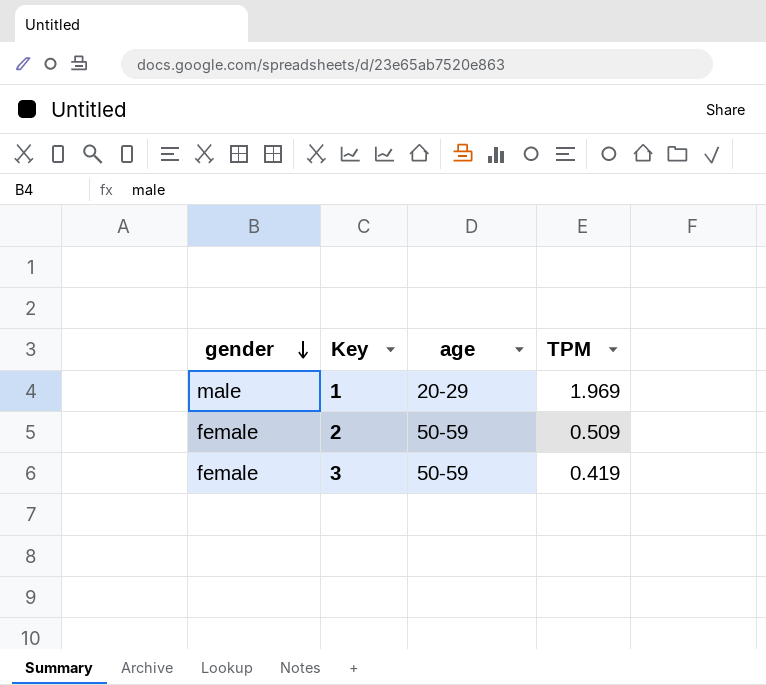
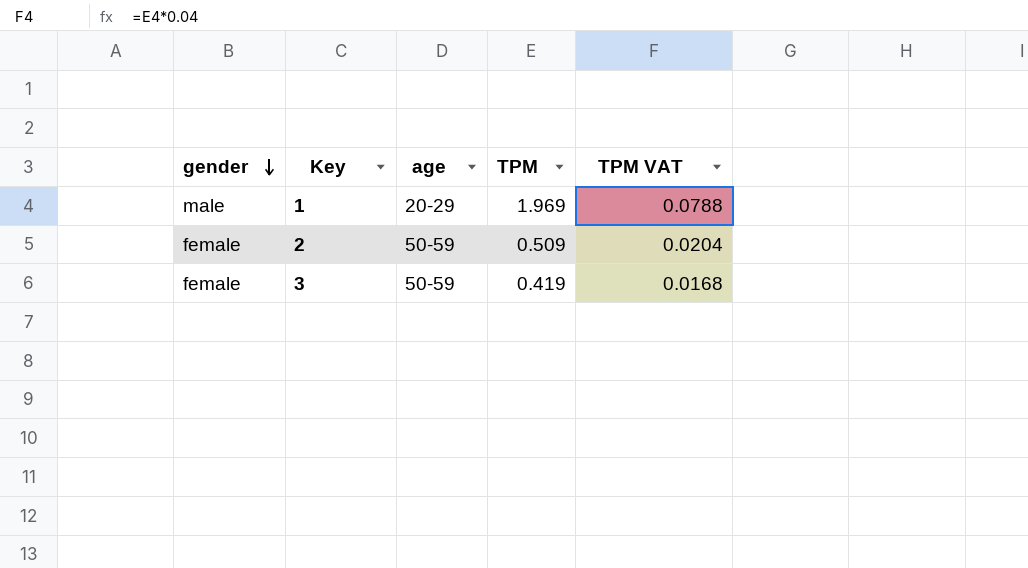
column TPM VAT | formula: none -> [TPM] * 0.04

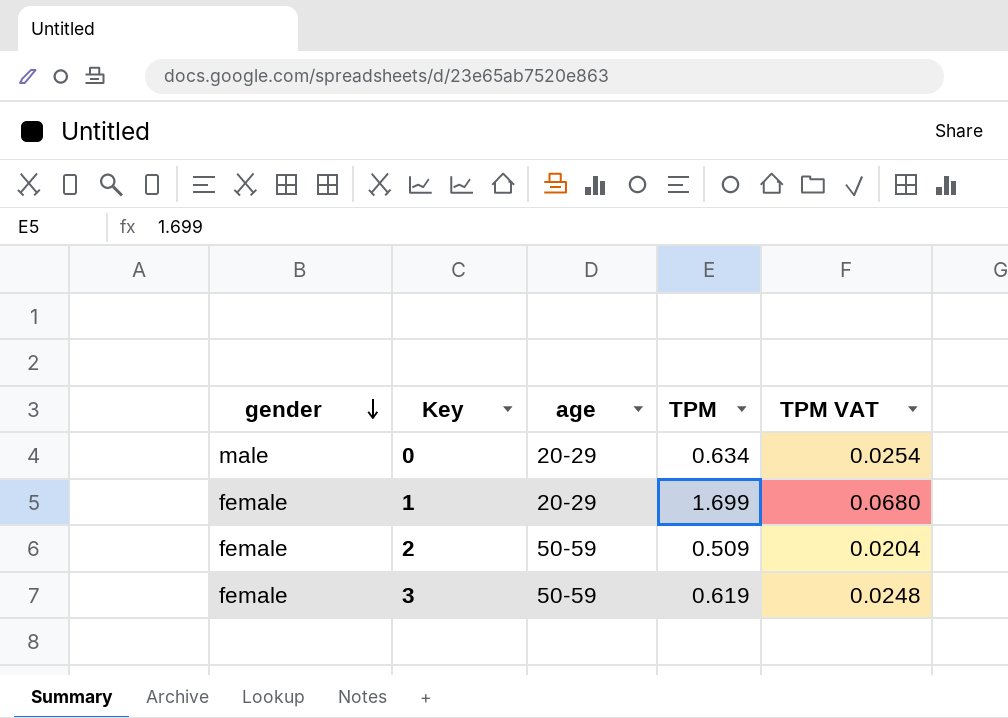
row 0: none -> male | 20-29 | 0.634 | 0.0254
1 | gender: male -> female
1 | TPM: 1.969 -> 1.699
1 | TPM VAT: 0.0788 -> 0.0680
3 | TPM: 0.419 -> 0.619
3 | TPM VAT: 0.0168 -> 0.0248

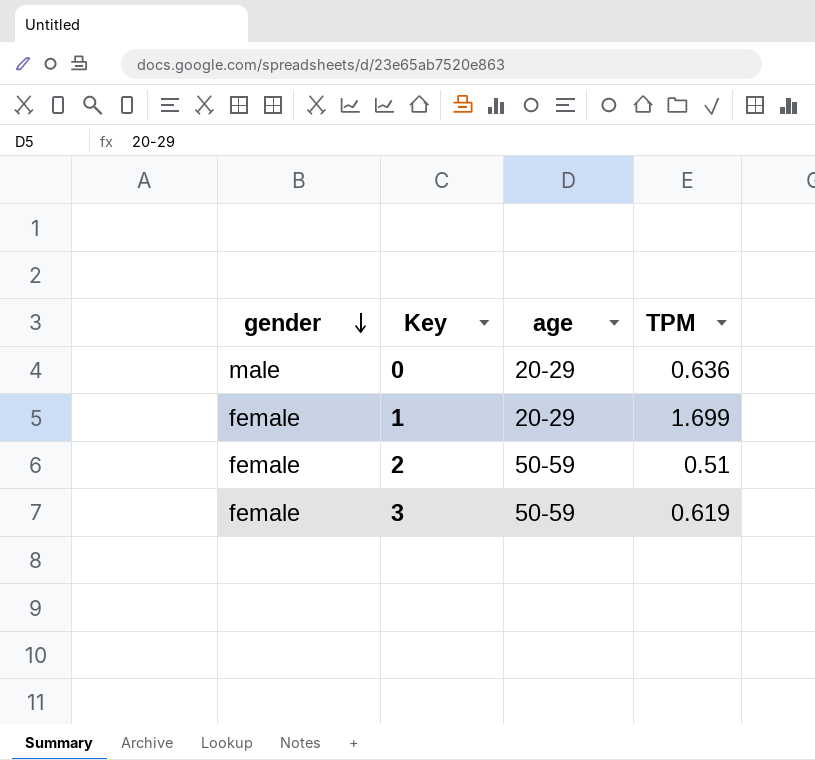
column TPM VAT | formula: [TPM] * 0.04 -> none
0 | TPM: 0.634 -> 0.636
2 | TPM: 0.509 -> 0.51

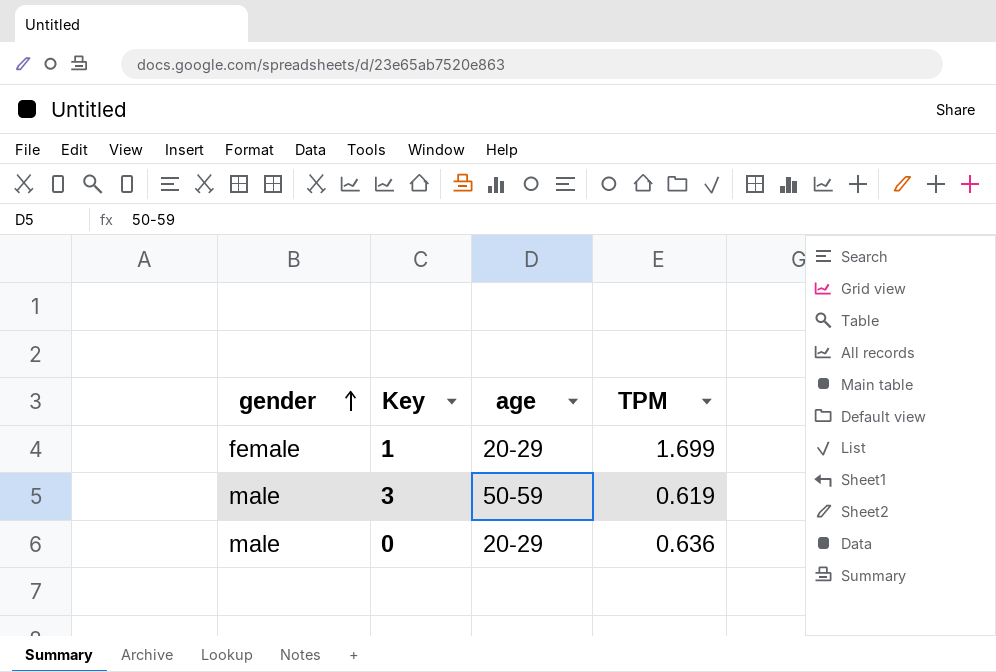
row order: gender descending -> gender ascending
row 2: female | 50-59 | 0.51 -> none
3 | gender: female -> male

